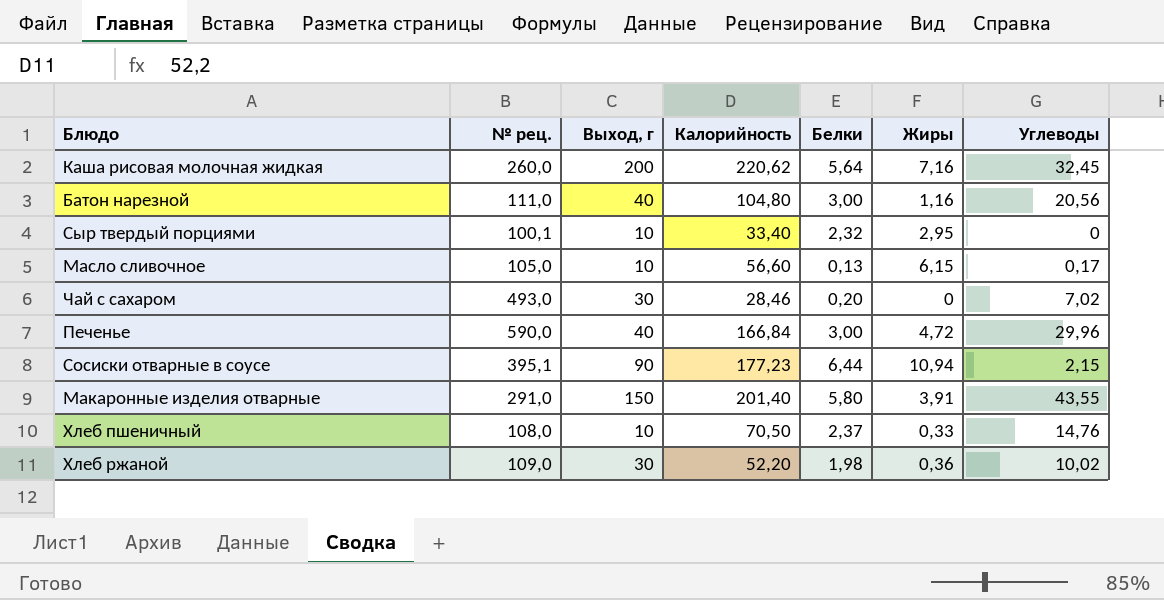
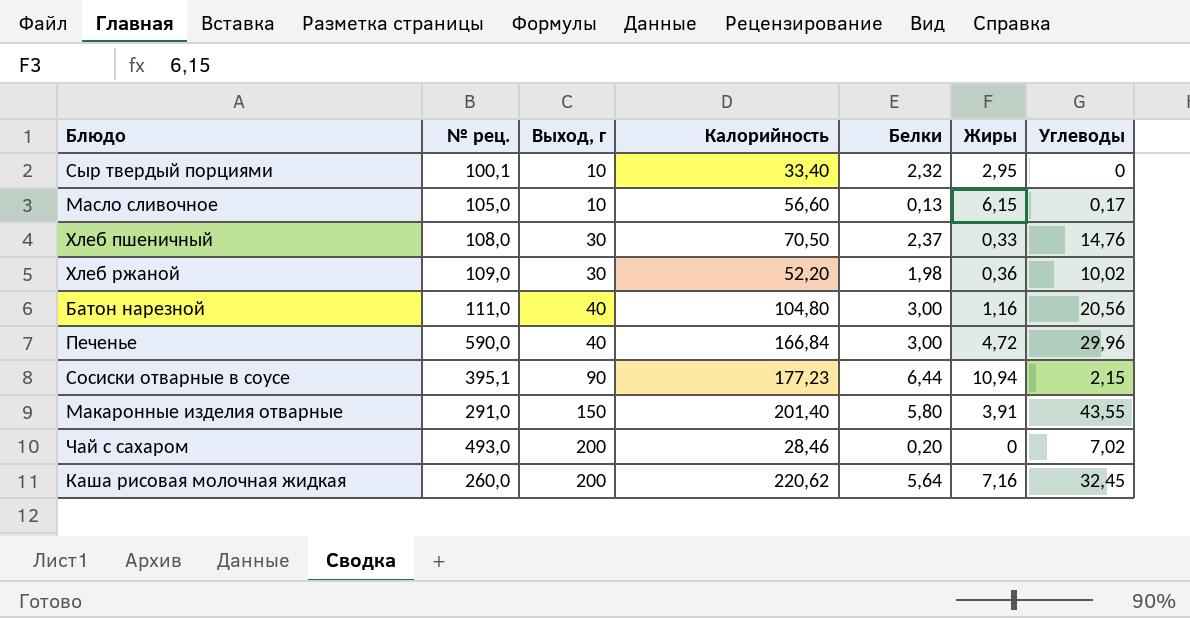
row order: none -> Выход, г ascending
Хлеб пшеничный | Выход, г: 10 -> 30
Чай с сахаром | Выход, г: 30 -> 200

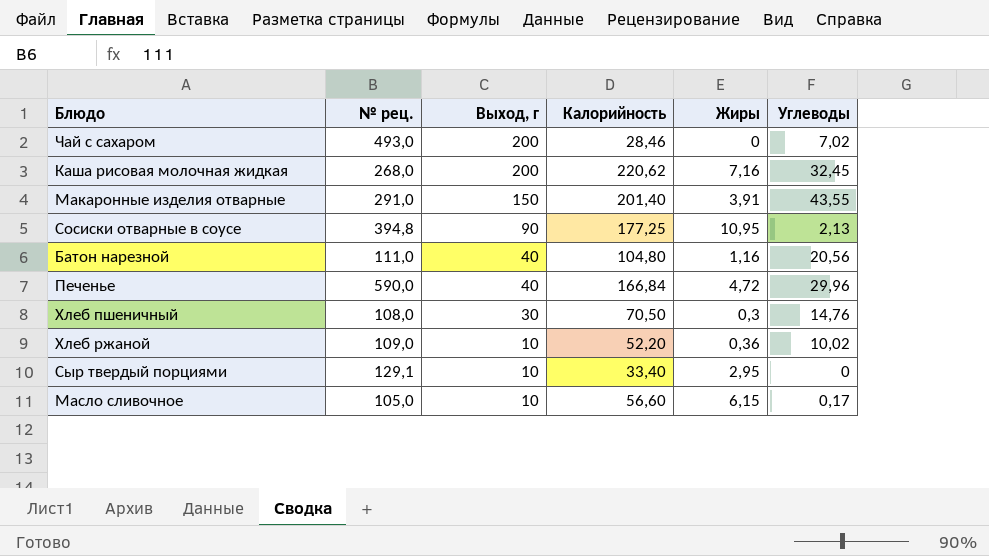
row order: Выход, г ascending -> Выход, г descending
column Белки | position: 5 -> none
Каша рисовая молочная жидкая | № рец.: 260,0 -> 268,0
Сосиски отварные в соусе | № рец.: 395,1 -> 394,8
Сосиски отварные в соусе | Калорийность: 177,23 -> 177,25
Сосиски отварные в соусе | Жиры: 10,94 -> 10,95
Сосиски отварные в соусе | Углеводы: 2,15 -> 2,13
Хлеб пшеничный | Жиры: 0,33 -> 0,3
Хлеб ржаной | Выход, г: 30 -> 10
Сыр твердый порциями | № рец.: 100,1 -> 129,1

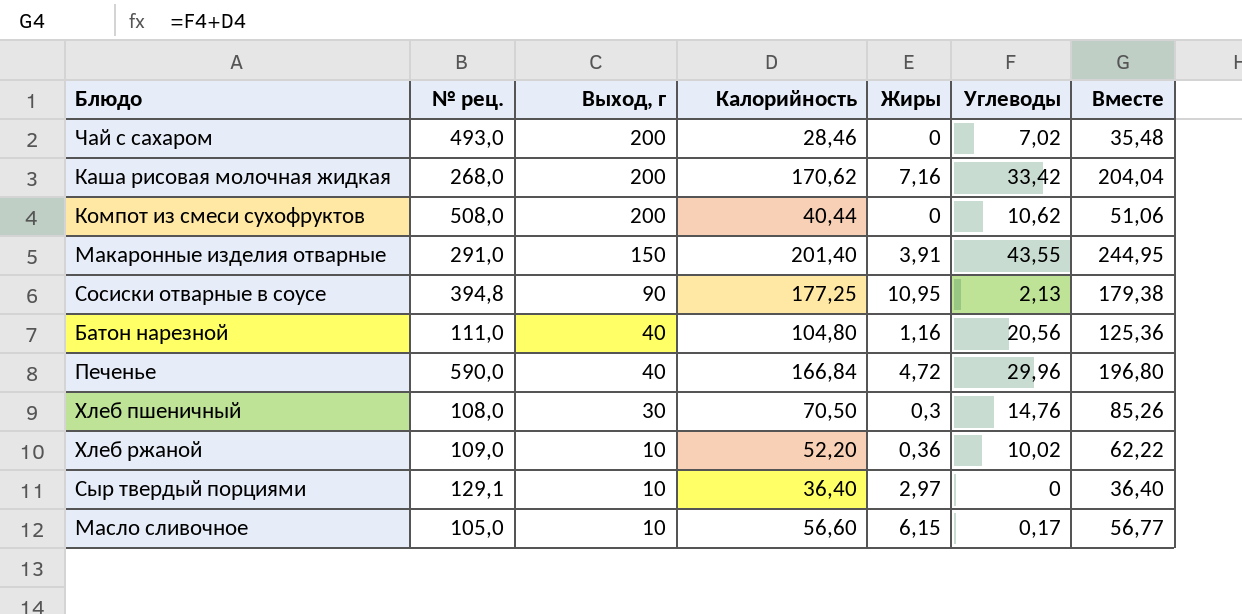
column Вместе | formula: none -> [Калорийность] + [Углеводы]
Каша рисовая молочная жидкая | Калорийность: 220,62 -> 170,62
Каша рисовая молочная жидкая | Углеводы: 32,45 -> 33,42
row Компот из смеси сухофруктов: none -> 508,0 | 200 | 40,44 | 0 | 10,62 | 51,06
Сыр твердый порциями | Калорийность: 33,40 -> 36,40
Сыр твердый порциями | Жиры: 2,95 -> 2,97

